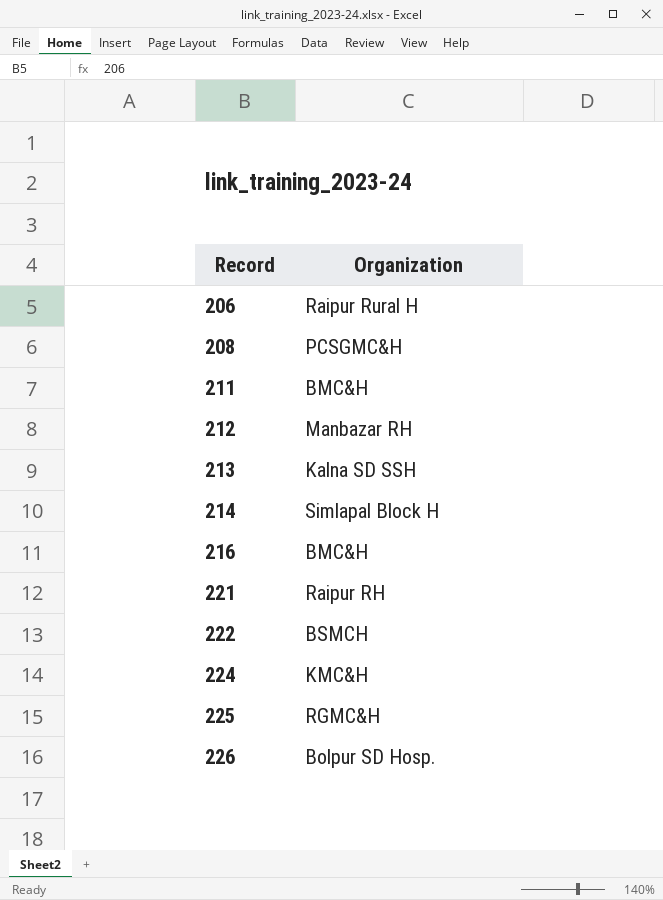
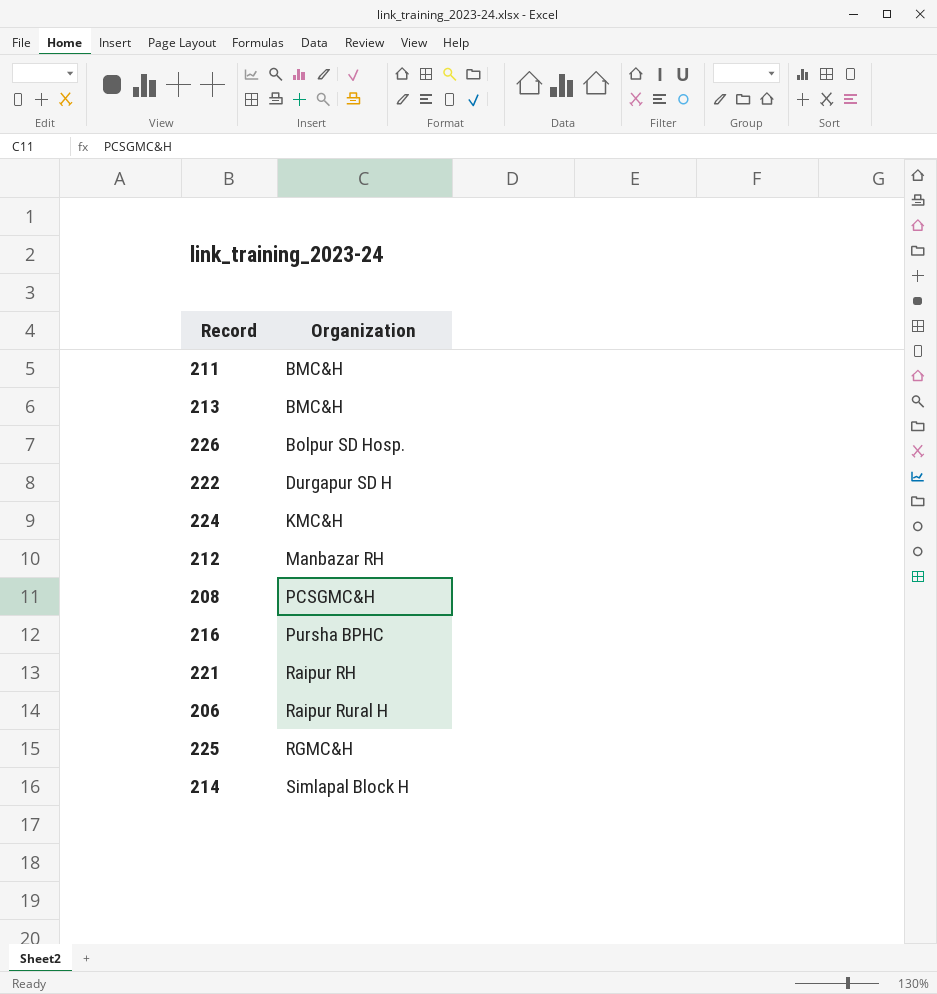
row order: Record ascending -> Organization ascending
213 | Organization: Kalna SD SSH -> BMC&H
222 | Organization: BSMCH -> Durgapur SD H
216 | Organization: BMC&H -> Pursha BPHC

